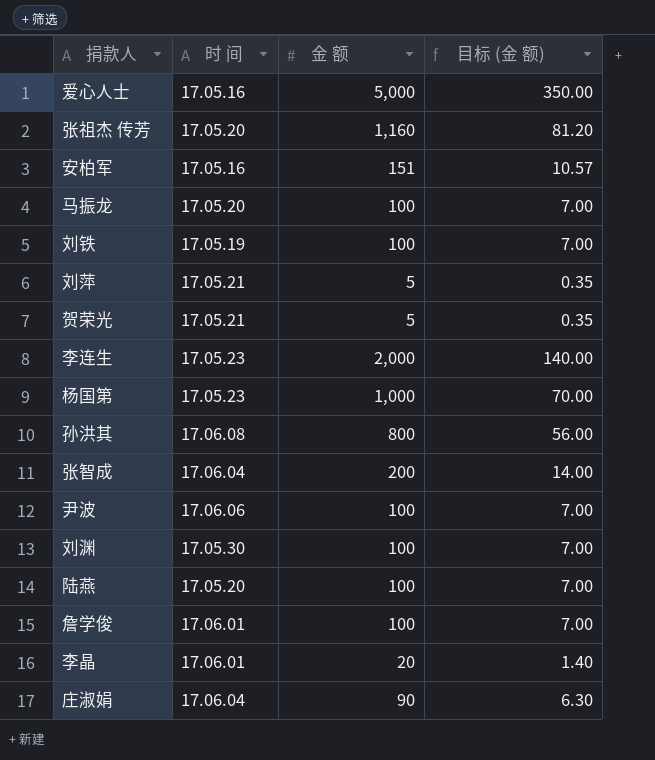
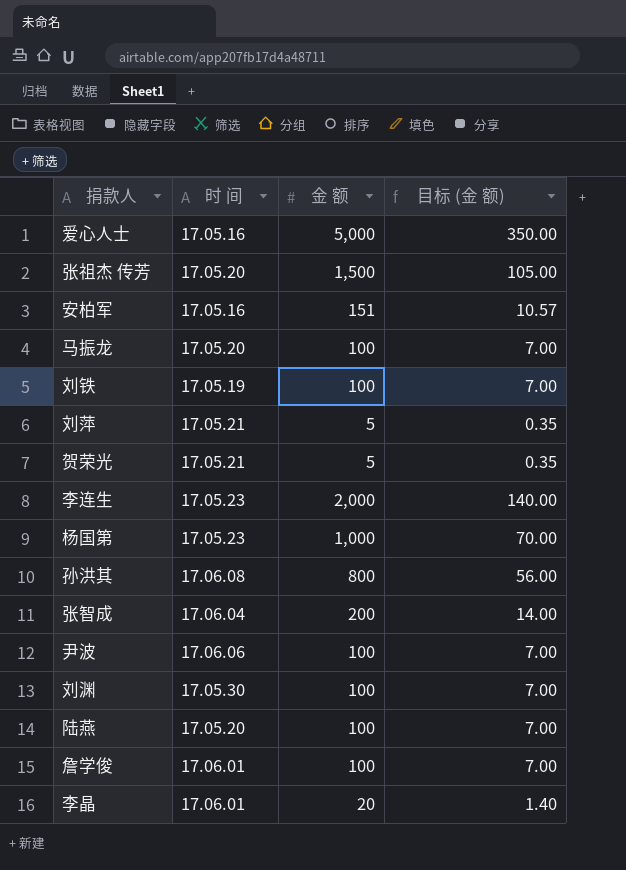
row 庄淑娟: 17.06.04 | 90 | 6.30 -> none
张祖杰 传芳 | 金 额: 1,160 -> 1,500
张祖杰 传芳 | 目标 (金 额): 81.20 -> 105.00

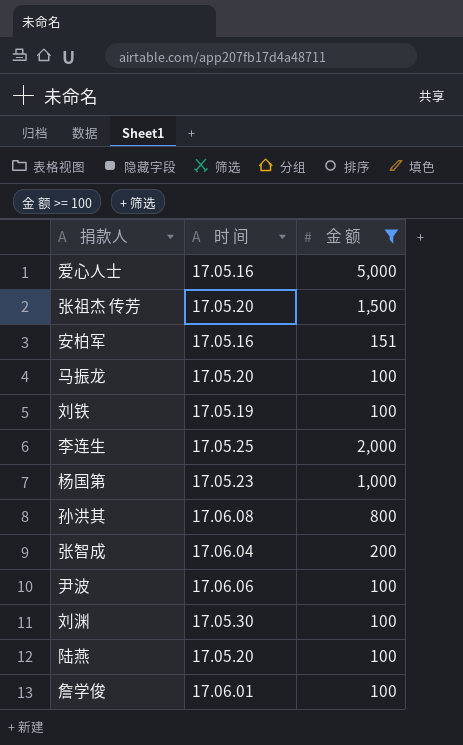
filter: none -> 金 额 >= 100
column 目标 (金 额) | formula: [金 额] * 0.07 -> none
李连生 | 时 间: 17.05.23 -> 17.05.25

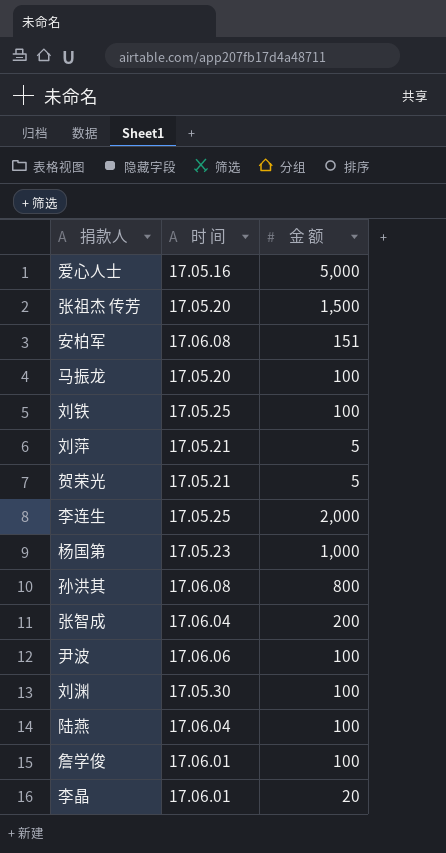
filter: 金 额 >= 100 -> none
安柏军 | 时 间: 17.05.16 -> 17.06.08
刘铁 | 时 间: 17.05.19 -> 17.05.25
陆燕 | 时 间: 17.05.20 -> 17.06.04

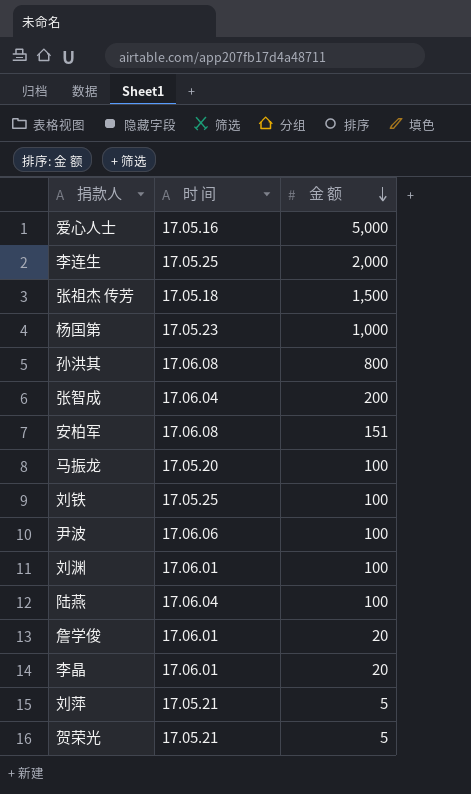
row order: none -> 金 额 descending
张祖杰 传芳 | 时 间: 17.05.20 -> 17.05.18
刘渊 | 时 间: 17.05.30 -> 17.06.01
詹学俊 | 金 额: 100 -> 20

